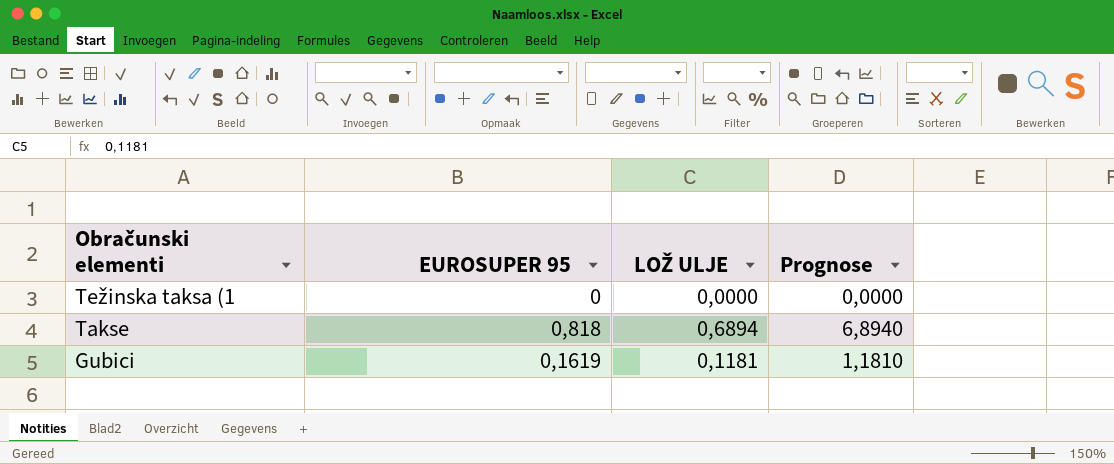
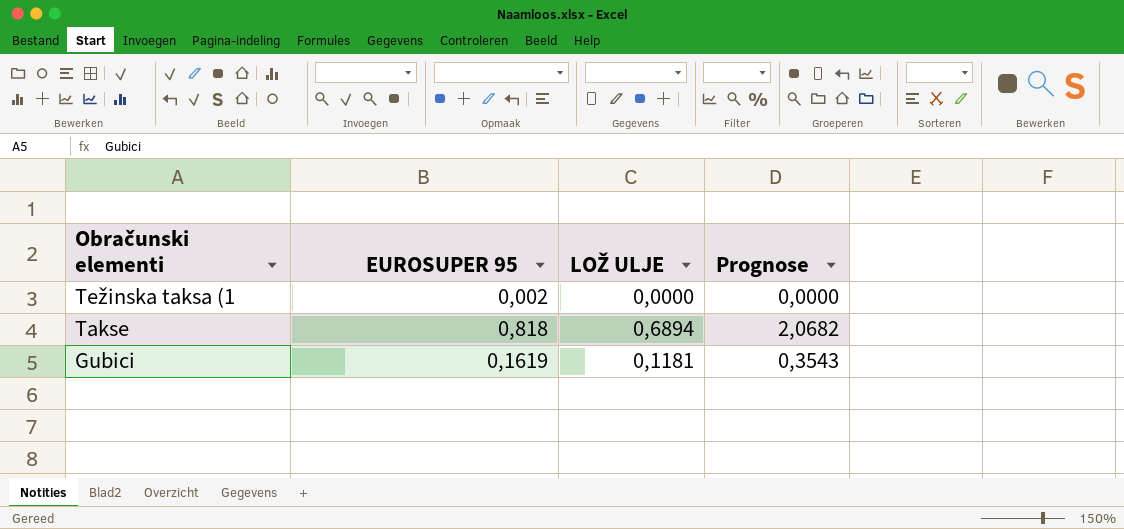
column Prognose | formula: [LOŽ ULJE] * 10 -> [LOŽ ULJE] * 3
Težinska taksa (1 | EUROSUPER 95: 0 -> 0,002

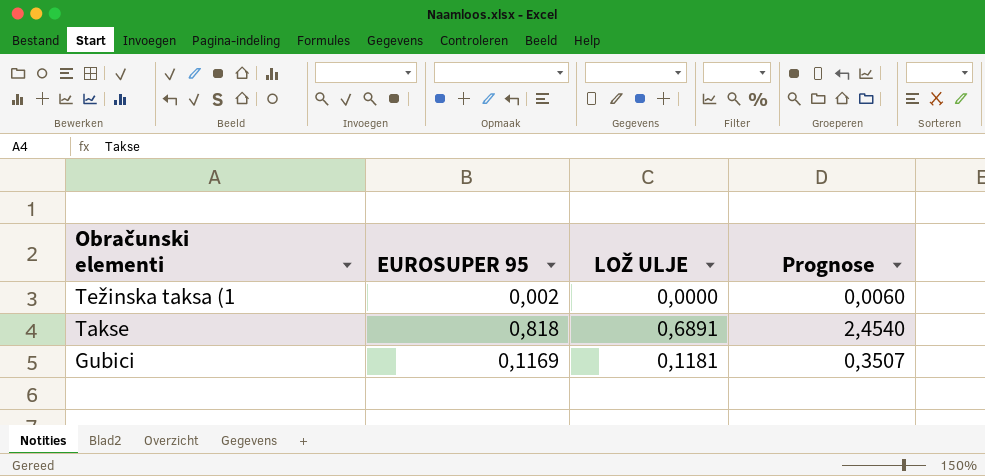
column Prognose | formula: [LOŽ ULJE] * 3 -> [EUROSUPER 95] * 3
Takse | LOŽ ULJE: 0,6894 -> 0,6891
Gubici | EUROSUPER 95: 0,1619 -> 0,1169

